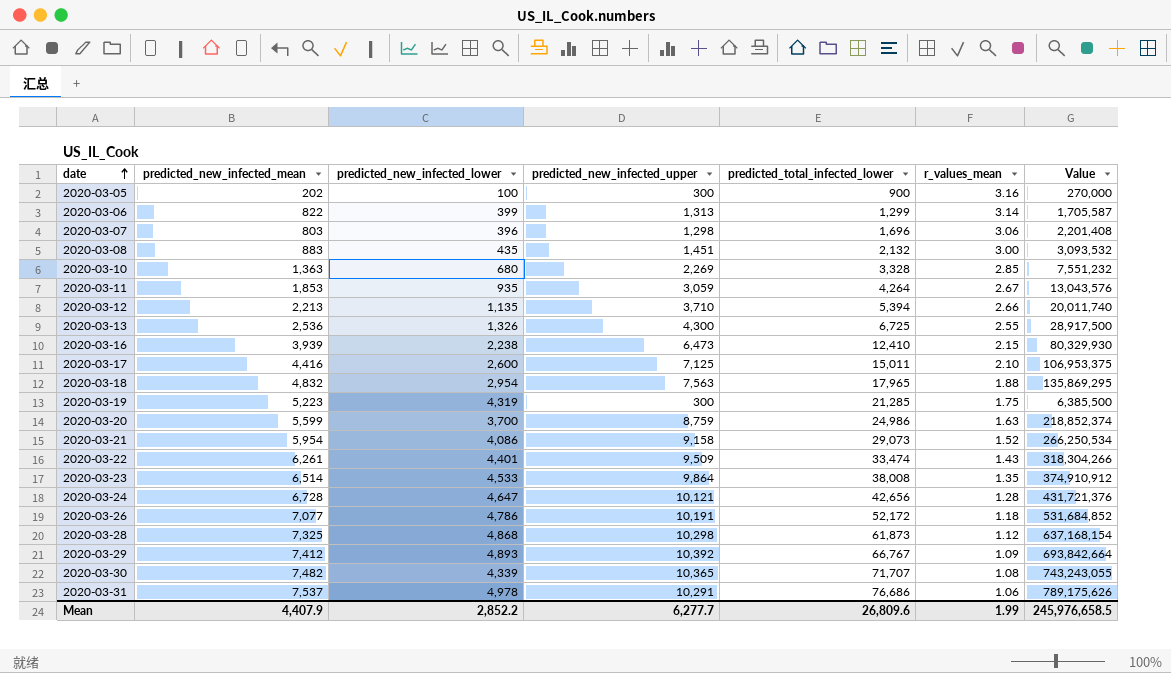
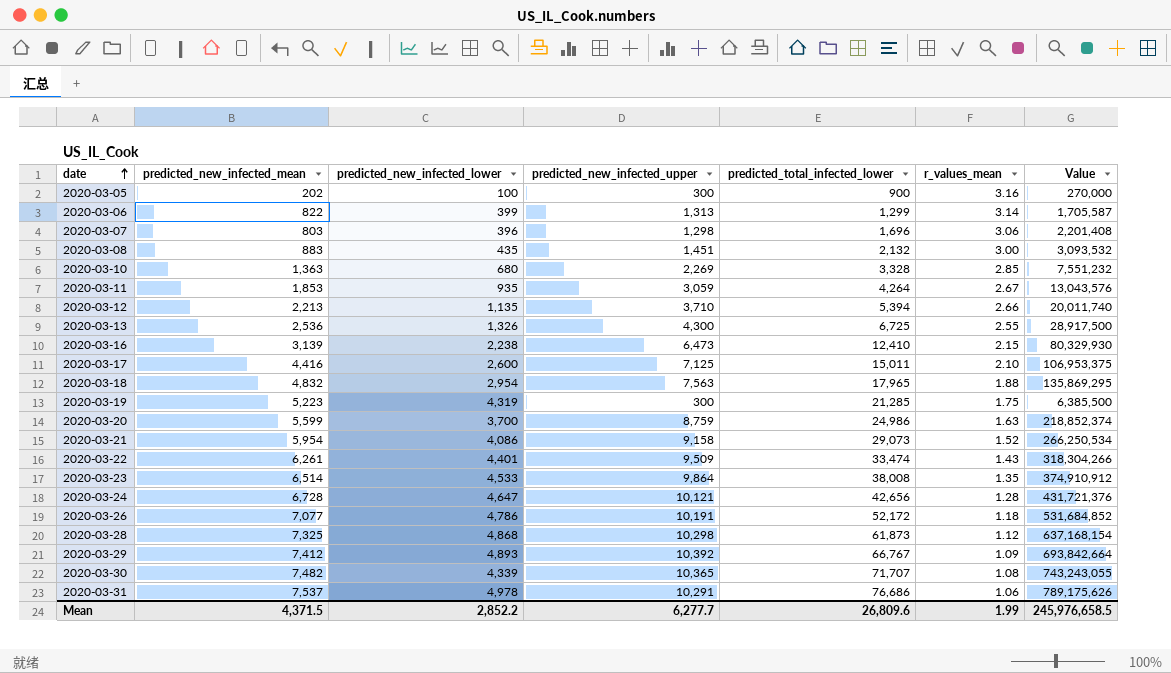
2020-03-16 | predicted_new_infected_mean: 3,939 -> 3,139
Mean | predicted_new_infected_mean: 4,407.9 -> 4,371.5

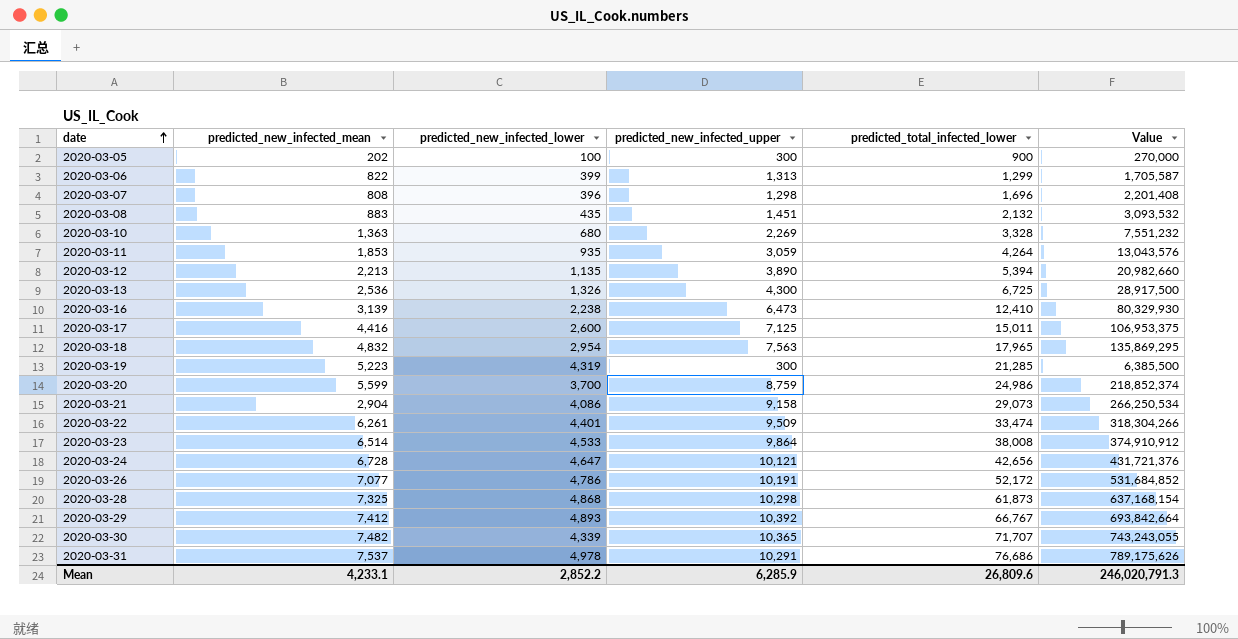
column r_values_mean | position: 6 -> none
2020-03-07 | predicted_new_infected_mean: 803 -> 808
2020-03-12 | predicted_new_infected_upper: 3,710 -> 3,890
2020-03-12 | Value: 20,011,740 -> 20,982,660
2020-03-21 | predicted_new_infected_mean: 5,954 -> 2,904
Mean | predicted_new_infected_mean: 4,371.5 -> 4,233.1
Mean | predicted_new_infected_upper: 6,277.7 -> 6,285.9
Mean | Value: 245,976,658.5 -> 246,020,791.3

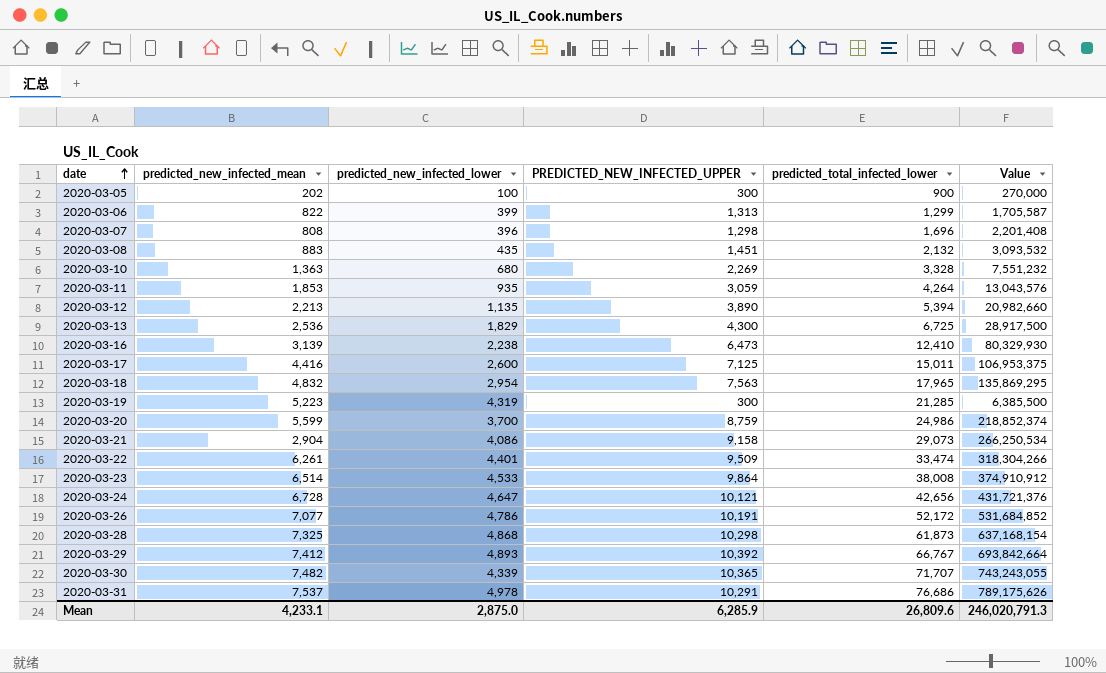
column name: predicted_new_infected_upper -> PREDICTED_NEW_INFECTED_UPPER
2020-03-13 | predicted_new_infected_lower: 1,326 -> 1,829
Mean | predicted_new_infected_lower: 2,852.2 -> 2,875.0

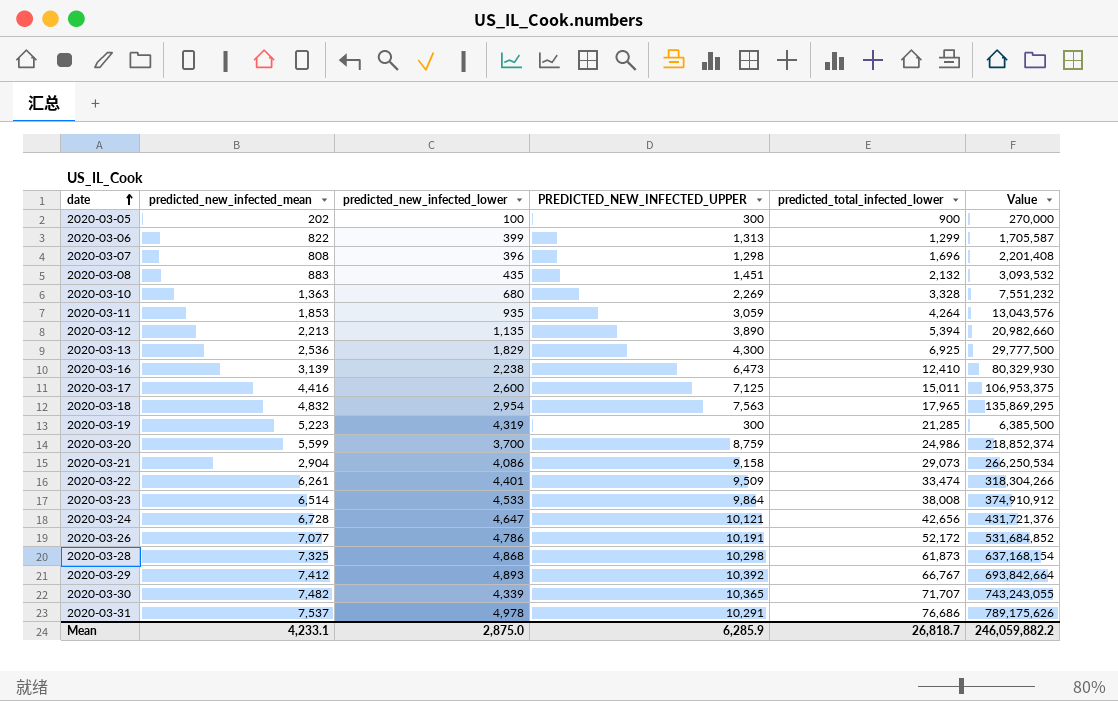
2020-03-13 | predicted_total_infected_lower: 6,725 -> 6,925
2020-03-13 | Value: 28,917,500 -> 29,777,500
Mean | predicted_total_infected_lower: 26,809.6 -> 26,818.7
Mean | Value: 246,020,791.3 -> 246,059,882.2

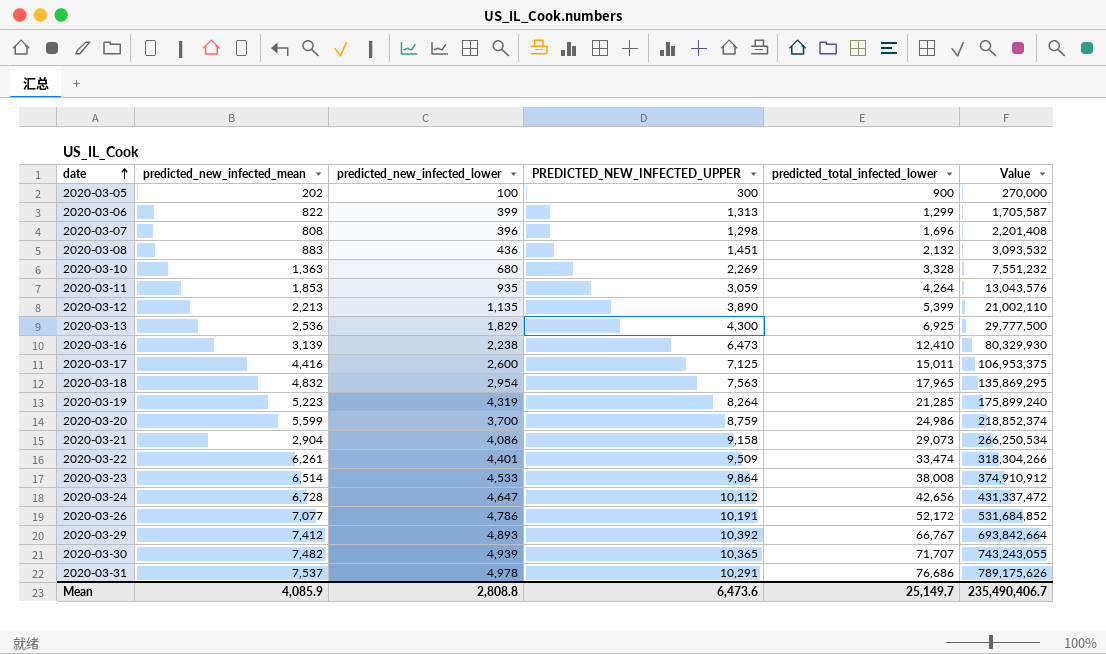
row 2020-03-28: 7,325 | 4,868 | 10,298 | 61,873 | 637,168,154 -> none
2020-03-08 | predicted_new_infected_lower: 435 -> 436
2020-03-12 | predicted_total_infected_lower: 5,394 -> 5,399
2020-03-12 | Value: 20,982,660 -> 21,002,110
2020-03-19 | PREDICTED_NEW_INFECTED_UPPER: 300 -> 8,264
2020-03-19 | Value: 6,385,500 -> 175,899,240
2020-03-24 | PREDICTED_NEW_INFECTED_UPPER: 10,121 -> 10,112
2020-03-24 | Value: 431,721,376 -> 431,337,472
2020-03-30 | predicted_new_infected_lower: 4,339 -> 4,939
Mean | predicted_new_infected_mean: 4,233.1 -> 4,085.9
Mean | predicted_new_infected_lower: 2,875.0 -> 2,808.8
Mean | PREDICTED_NEW_INFECTED_UPPER: 6,285.9 -> 6,473.6
Mean | predicted_total_infected_lower: 26,818.7 -> 25,149.7
Mean | Value: 246,059,882.2 -> 235,490,406.7

